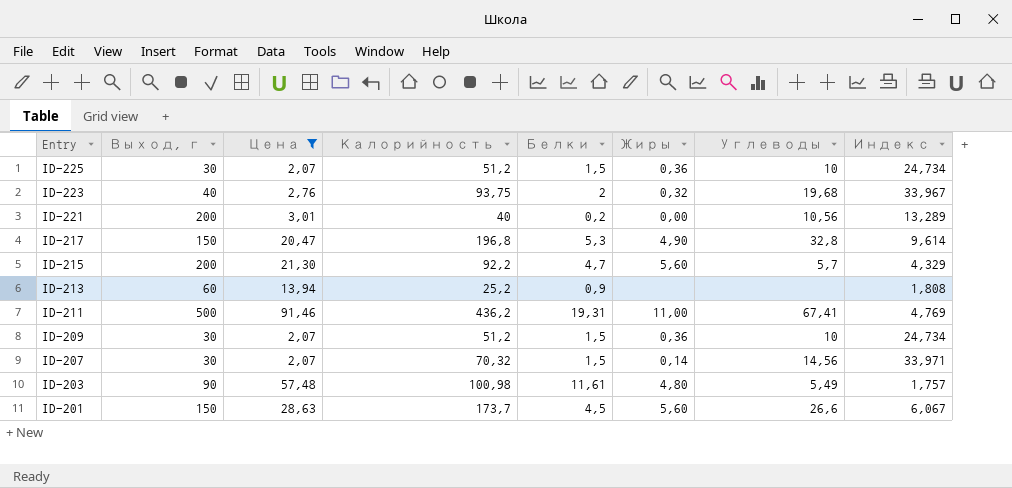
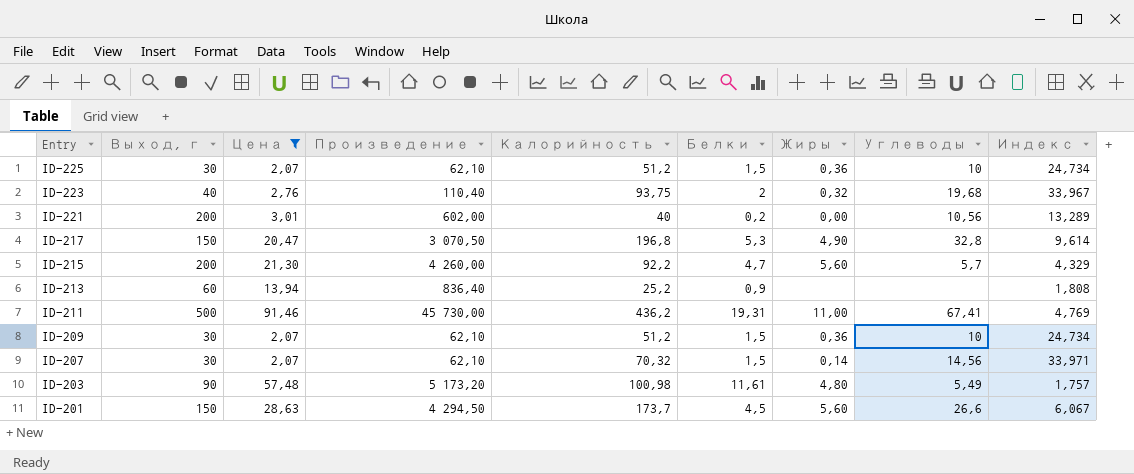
column Произведение | formula: none -> [Выход, г] * [Цена]

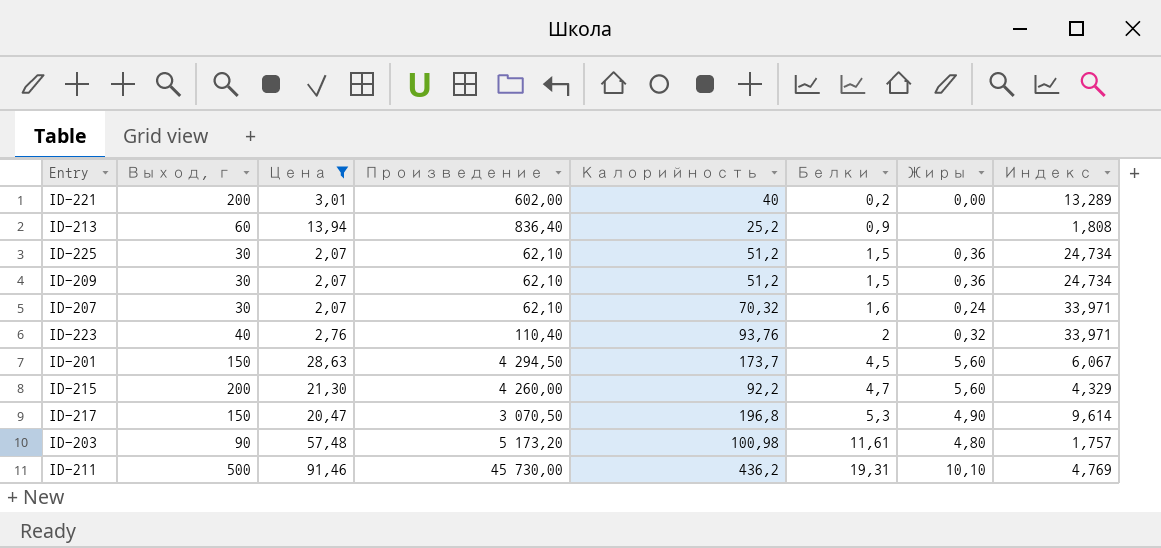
row order: Entry descending -> Белки ascending
column Углеводы | position: 8 -> none
ID-207 | Белки: 1,5 -> 1,6
ID-207 | Жиры: 0,14 -> 0,24
ID-223 | Калорийность: 93,75 -> 93,76
ID-223 | Индекс: 33,967 -> 33,971
ID-211 | Жиры: 11,00 -> 10,10

